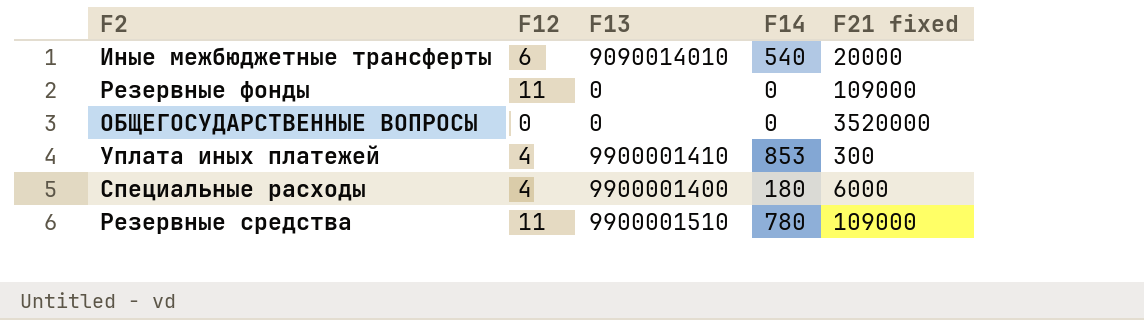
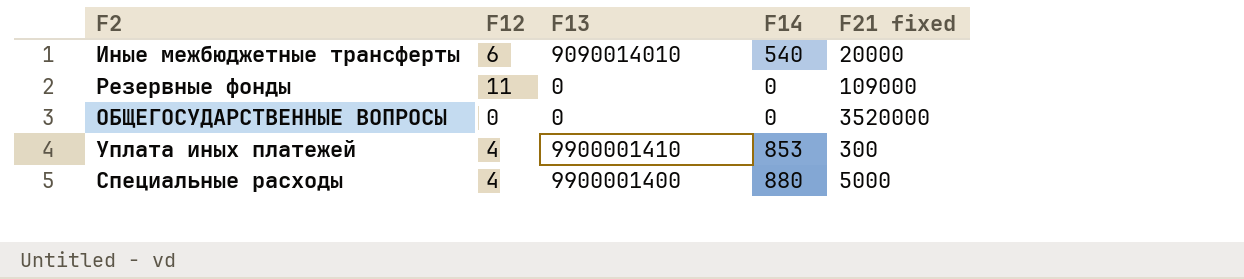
row Резервные средства: 11 | 9900001510 | 780 | 109000 -> none
Специальные расходы | F14: 180 -> 880
Специальные расходы | F21 fixed: 6000 -> 5000

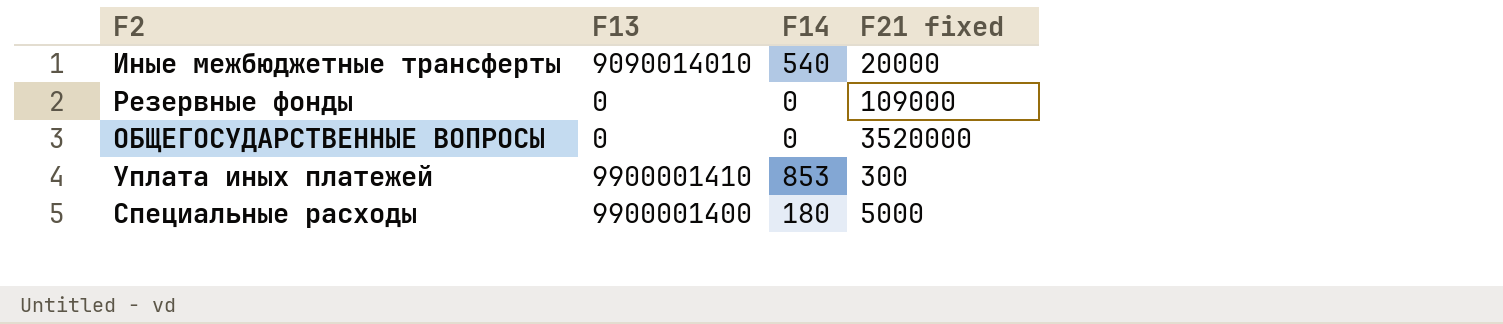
column F12 | position: 2 -> none
Специальные расходы | F14: 880 -> 180

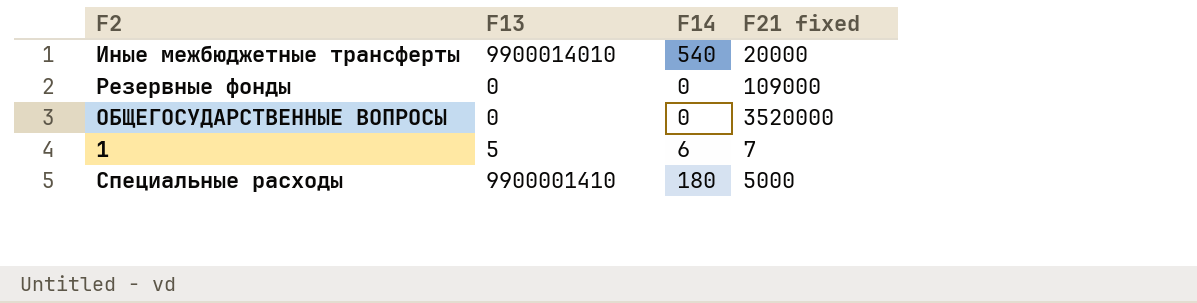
row Уплата иных платежей: 9900001410 | 853 | 300 -> none
Иные межбюджетные трансферты | F13: 9090014010 -> 9900014010
row 1: none -> 5 | 6 | 7
Специальные расходы | F13: 9900001400 -> 9900001410

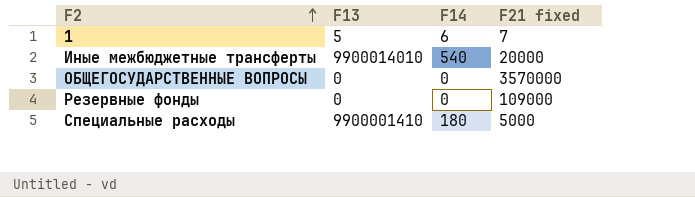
row order: none -> F2 ascending
ОБЩЕГОСУДАРСТВЕННЫЕ ВОПРОСЫ | F21 fixed: 3520000 -> 3570000

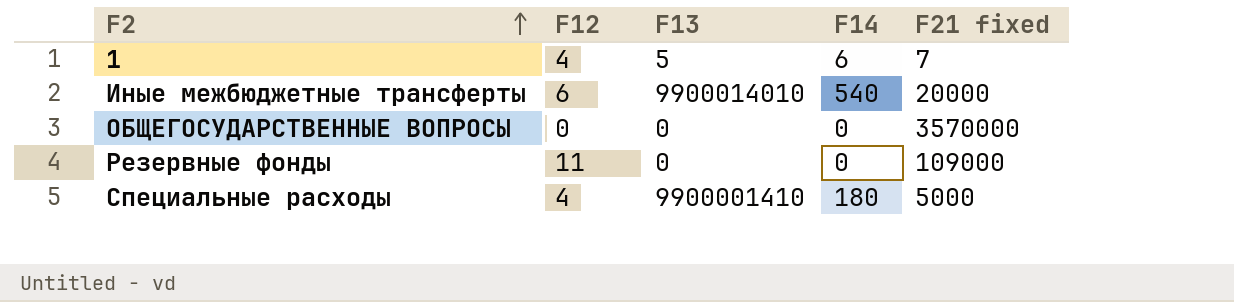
column F12 | position: none -> 2

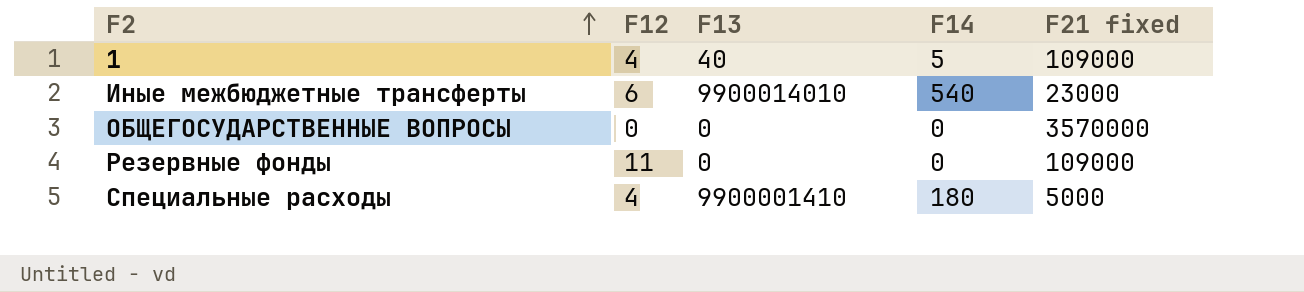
1 | F13: 5 -> 40
1 | F14: 6 -> 5
1 | F21 fixed: 7 -> 109000
Иные межбюджетные трансферты | F21 fixed: 20000 -> 23000

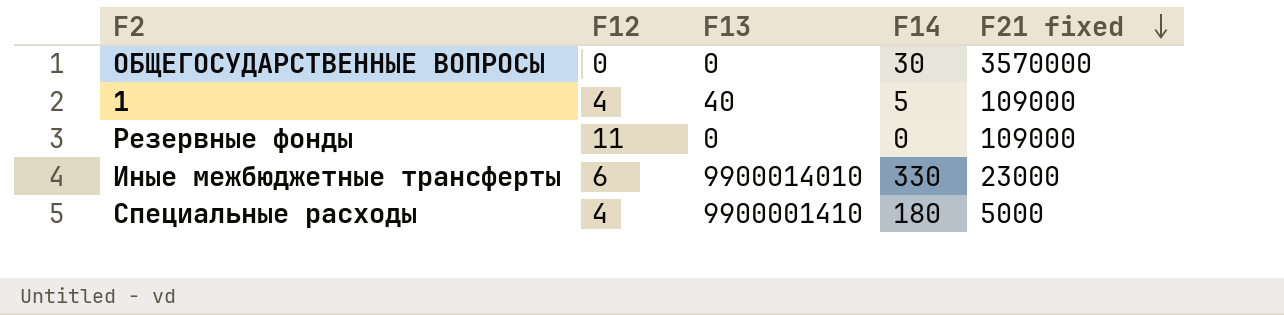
row order: F2 ascending -> F21 fixed descending
ОБЩЕГОСУДАРСТВЕННЫЕ ВОПРОСЫ | F14: 0 -> 30
Иные межбюджетные трансферты | F14: 540 -> 330

